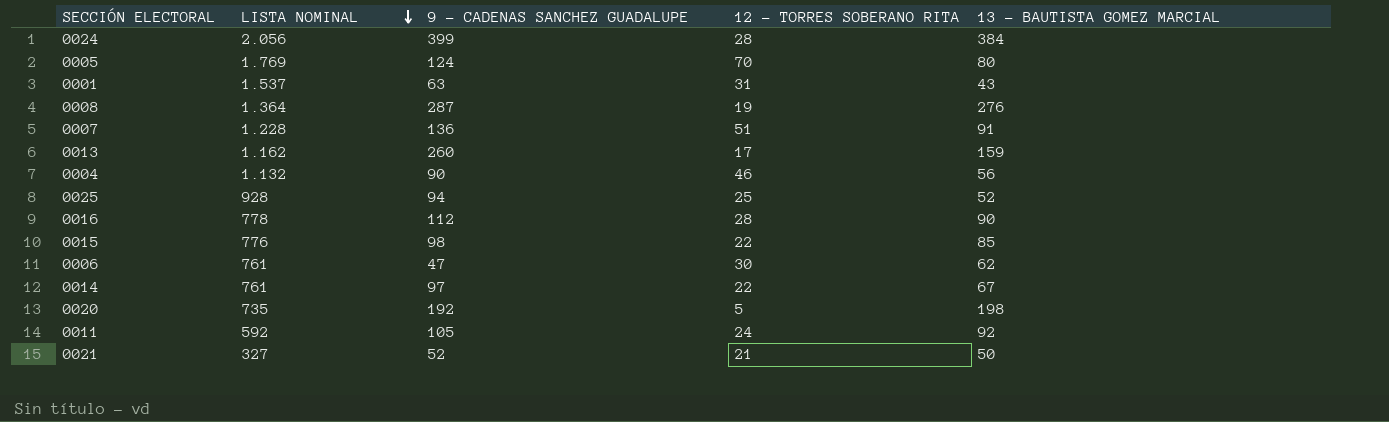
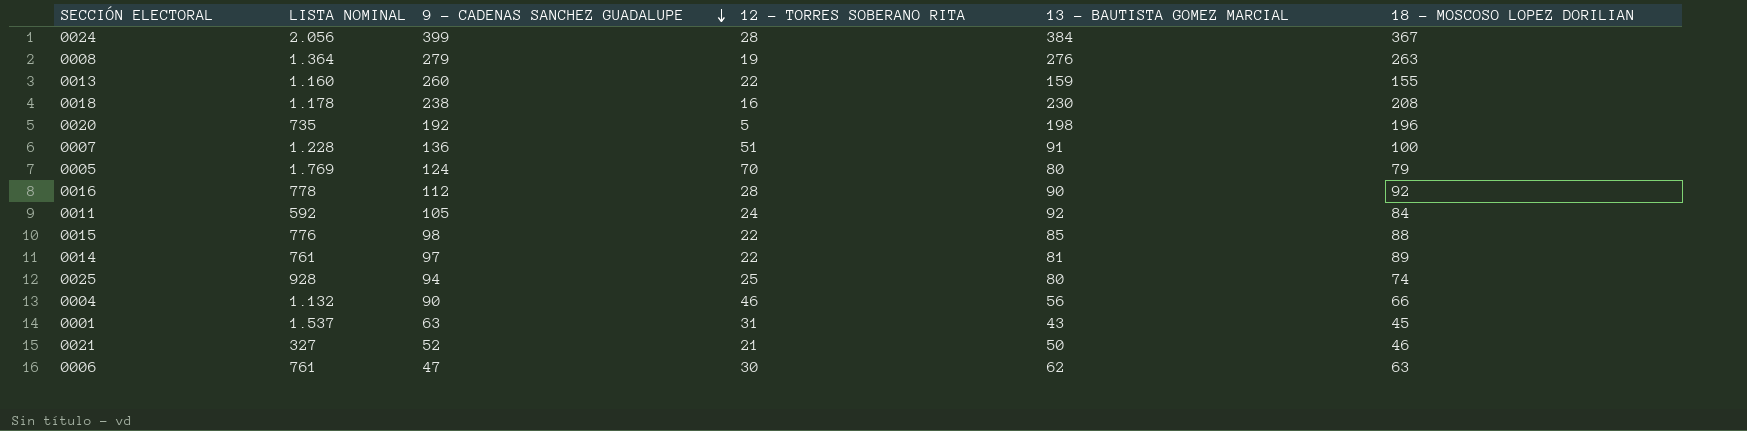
row order: LISTA NOMINAL descending -> 9 - CADENAS SANCHEZ GUADALUPE descending
column 18 - MOSCOSO LOPEZ DORILIAN | position: none -> 6
0008 | 9 - CADENAS SANCHEZ GUADALUPE: 287 -> 279
0013 | LISTA NOMINAL: 1.162 -> 1.160
0013 | 12 - TORRES SOBERANO RITA: 17 -> 22
row 0018: none -> 1.178 | 238 | 16 | 230 | 208
0014 | 13 - BAUTISTA GOMEZ MARCIAL: 67 -> 81
0025 | 13 - BAUTISTA GOMEZ MARCIAL: 52 -> 80

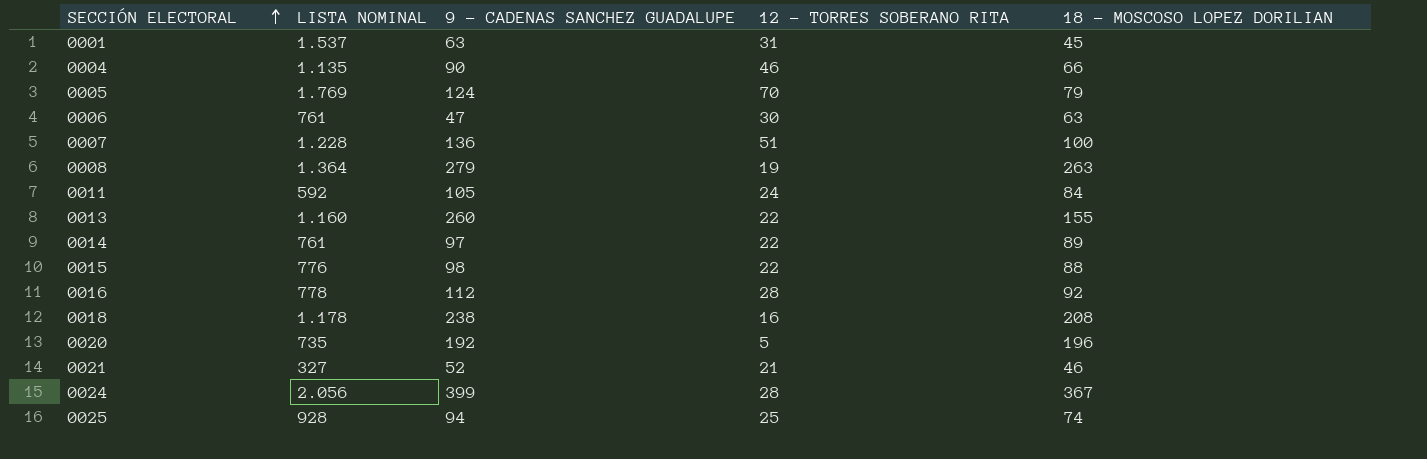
row order: 9 - CADENAS SANCHEZ GUADALUPE descending -> SECCIÓN ELECTORAL ascending
column 13 - BAUTISTA GOMEZ MARCIAL | position: 5 -> none
0004 | LISTA NOMINAL: 1.132 -> 1.135

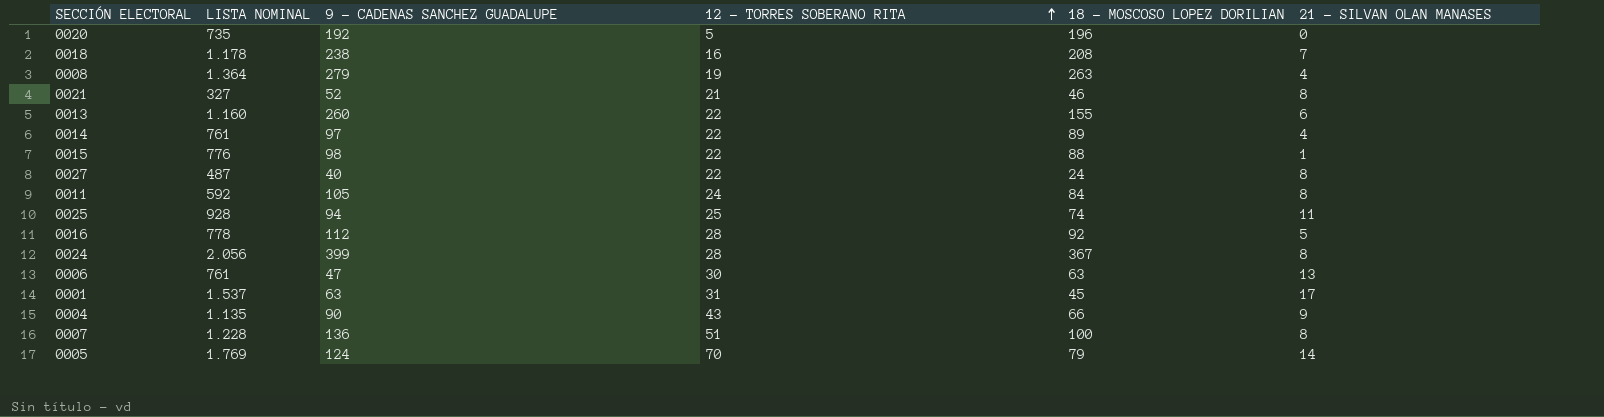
row order: SECCIÓN ELECTORAL ascending -> 12 - TORRES SOBERANO RITA ascending
column 21 - SILVAN OLAN MANASES | position: none -> 6
row 0027: none -> 487 | 40 | 22 | 24 | 8
0004 | 12 - TORRES SOBERANO RITA: 46 -> 43

